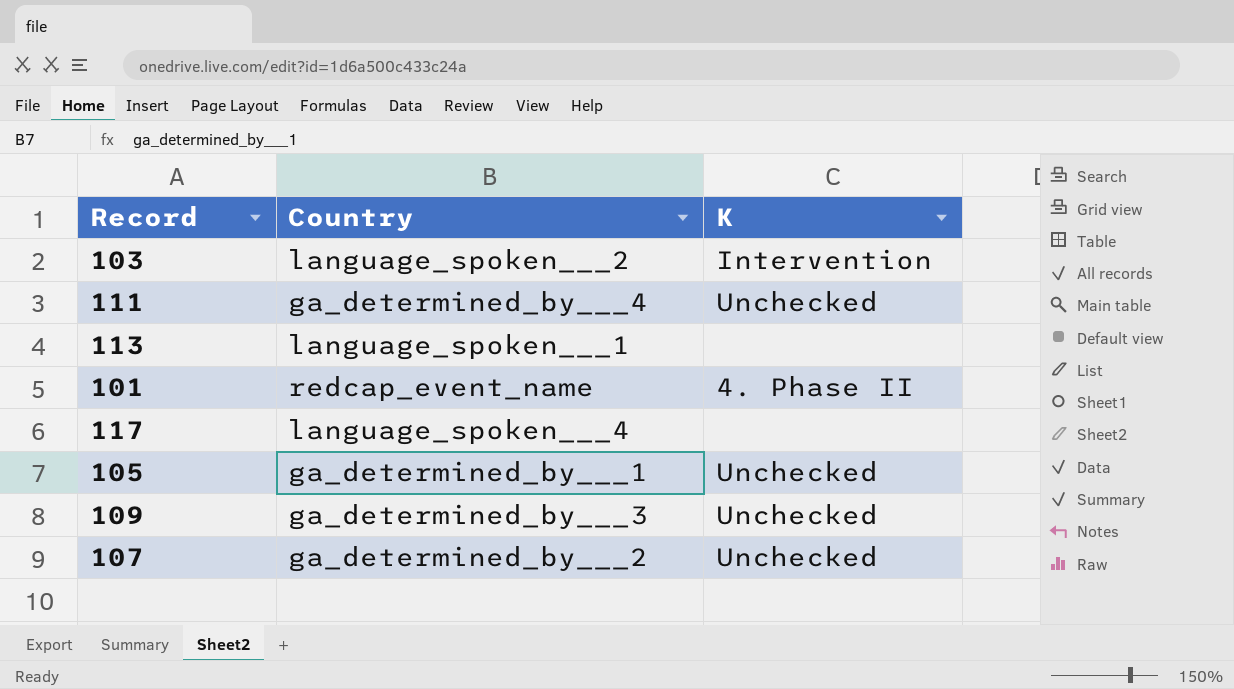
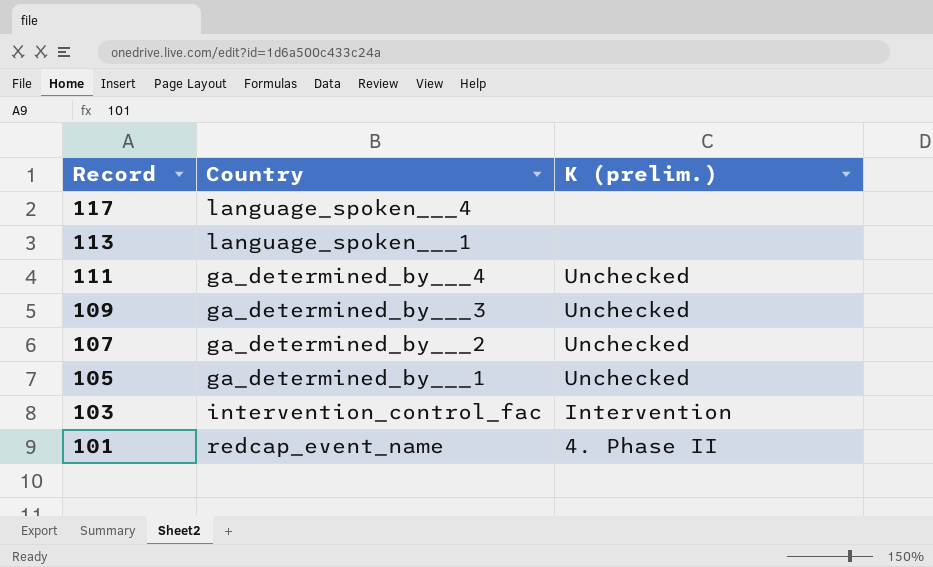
row order: none -> Record descending
column name: K -> K (prelim.)
103 | Country: language_spoken___2 -> intervention_control_fac

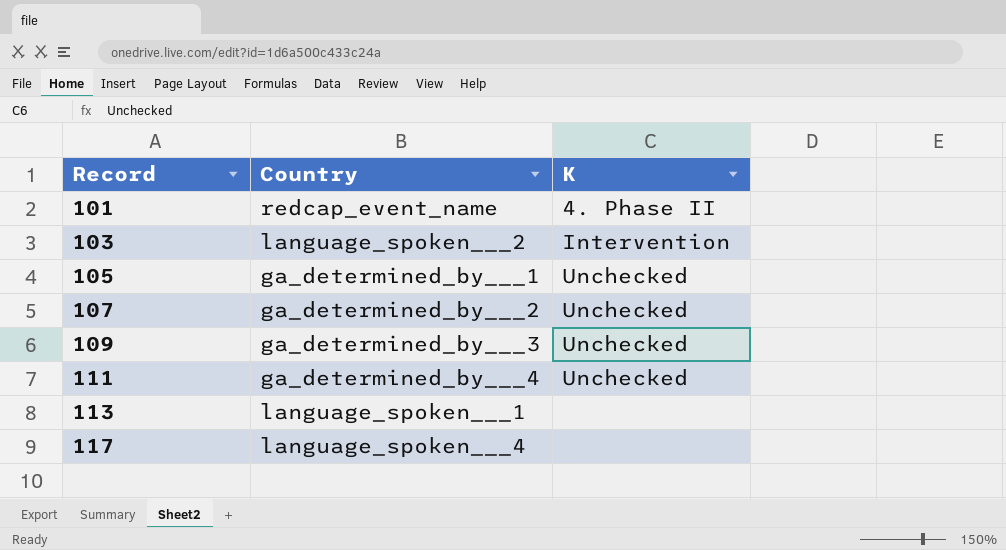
row order: Record descending -> Record ascending
column name: K (prelim.) -> K
103 | Country: intervention_control_fac -> language_spoken___2

